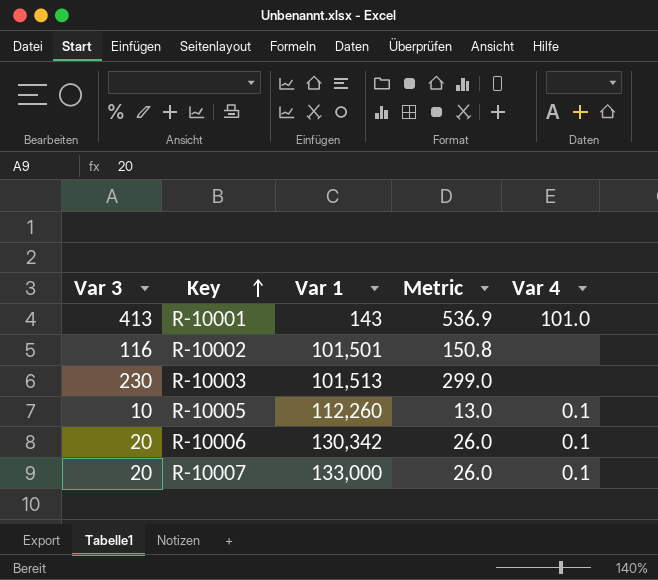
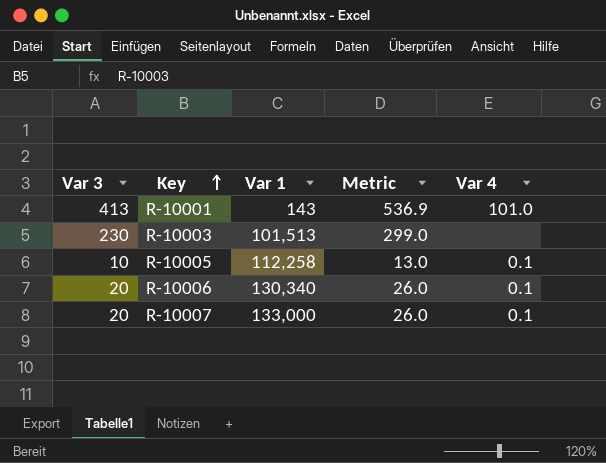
row R-10002: 116 | 101,501 | 150.8 | none -> none
R-10005 | Var 1: 112,260 -> 112,258
R-10006 | Var 1: 130,342 -> 130,340

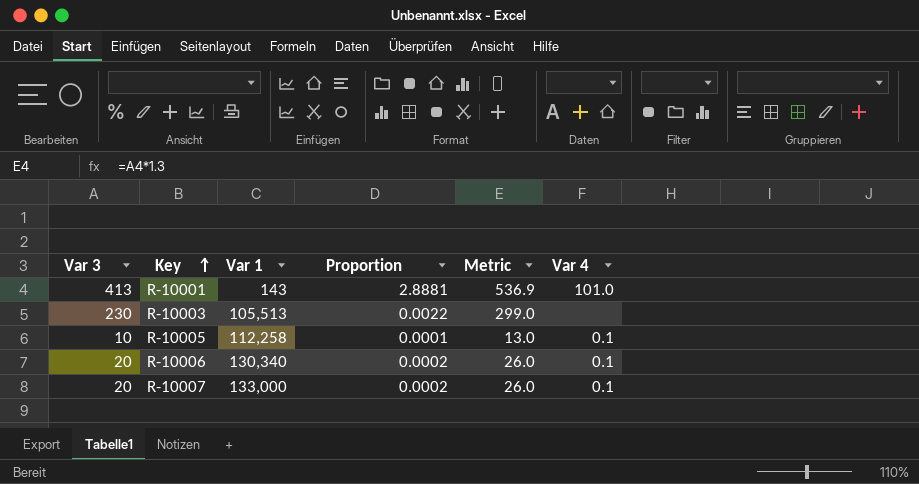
column Proportion | formula: none -> [Var 3] / [Var 1]
R-10003 | Var 1: 101,513 -> 105,513

